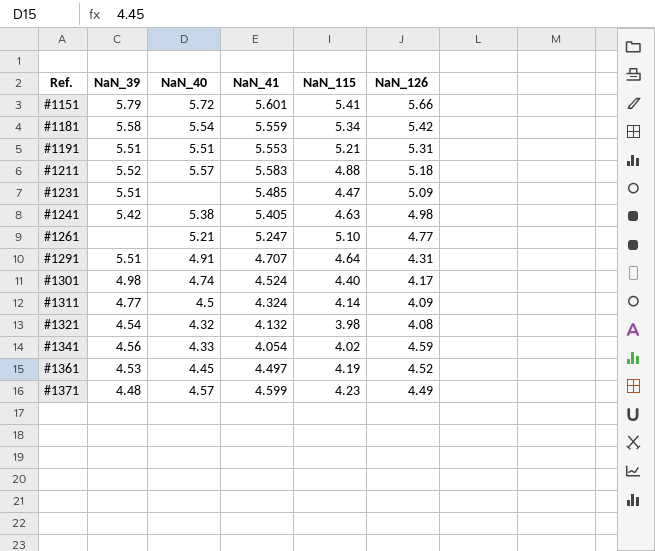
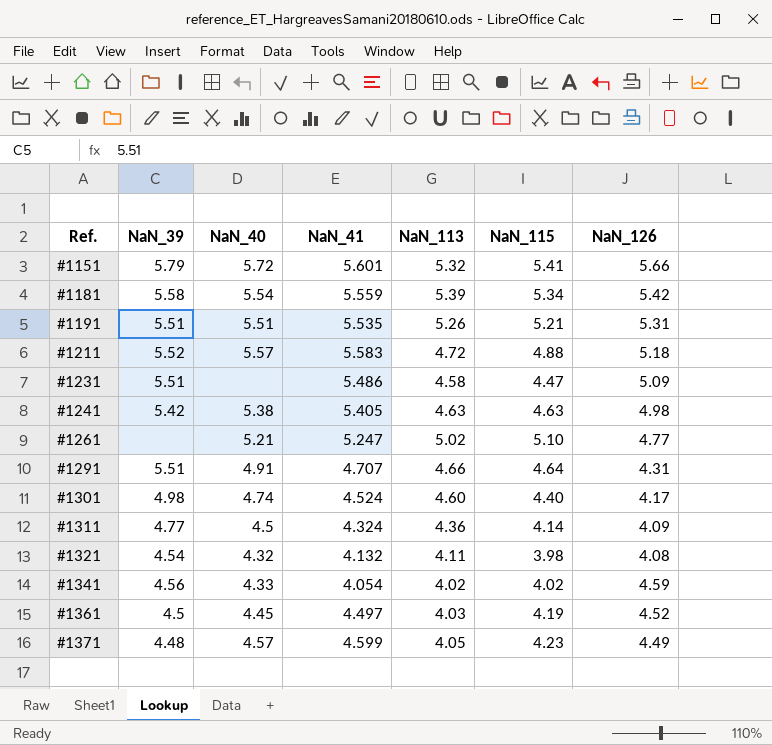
column NaN_113 | position: none -> 5
#1191 | NaN_41: 5.553 -> 5.535
#1231 | NaN_41: 5.485 -> 5.486
#1361 | NaN_39: 4.53 -> 4.5

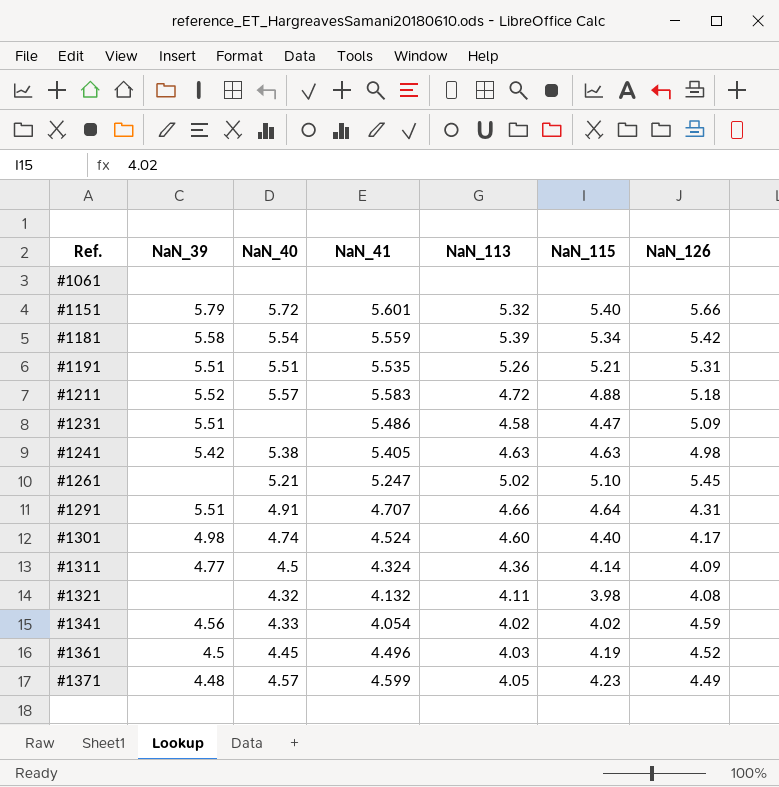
row #1061: none -> none | none | none | none | none | none
#1151 | NaN_115: 5.41 -> 5.40
#1261 | NaN_126: 4.77 -> 5.45
#1321 | NaN_39: 4.54 -> none
#1361 | NaN_41: 4.497 -> 4.496

